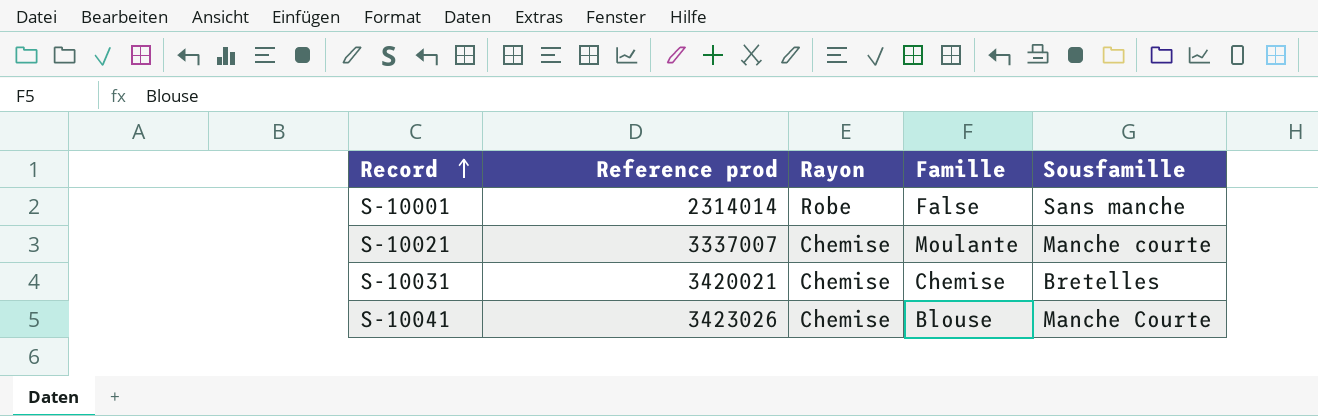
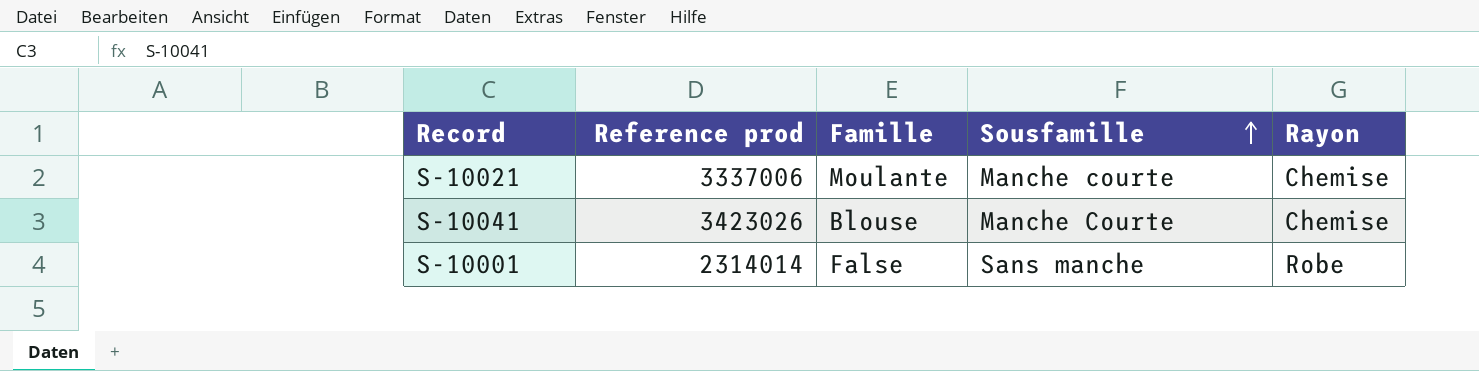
row order: Record ascending -> Sousfamille ascending
column Rayon | position: 3 -> 5
row S-10031: 3420021 | Chemise | Chemise | Bretelles -> none
S-10021 | Reference prod: 3337007 -> 3337006

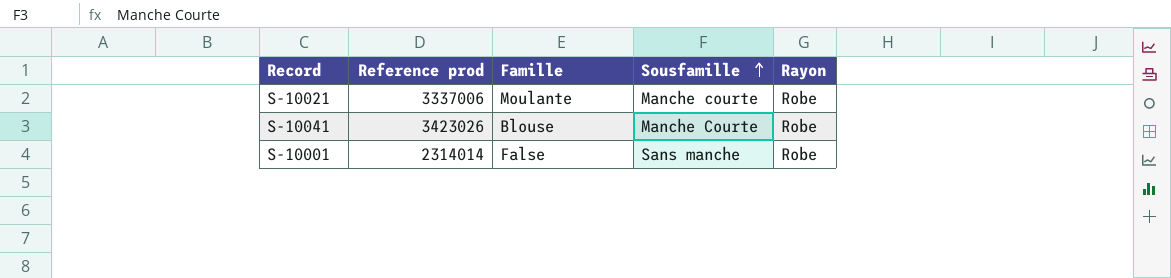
S-10021 | Rayon: Chemise -> Robe
S-10041 | Rayon: Chemise -> Robe

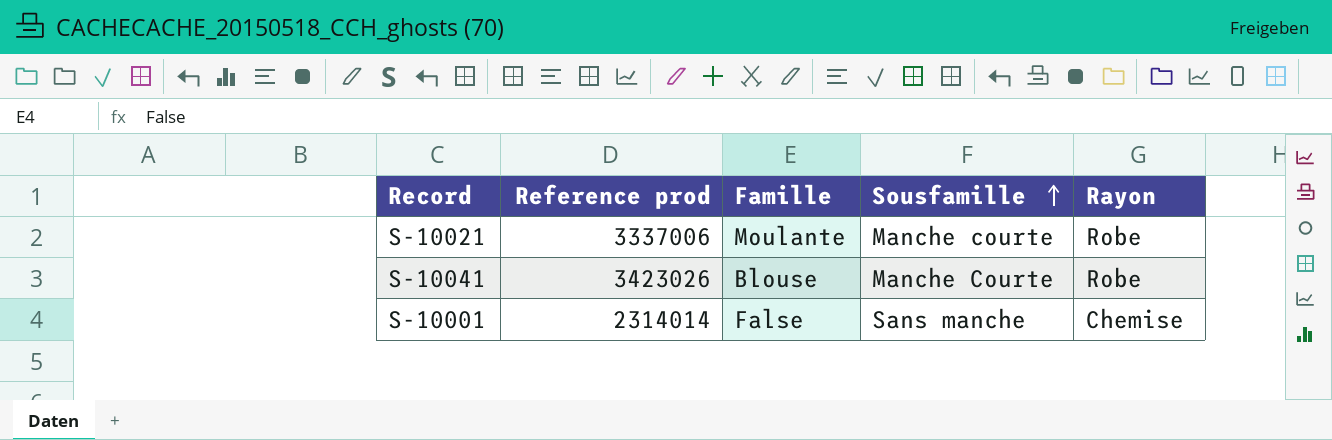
S-10001 | Rayon: Robe -> Chemise

